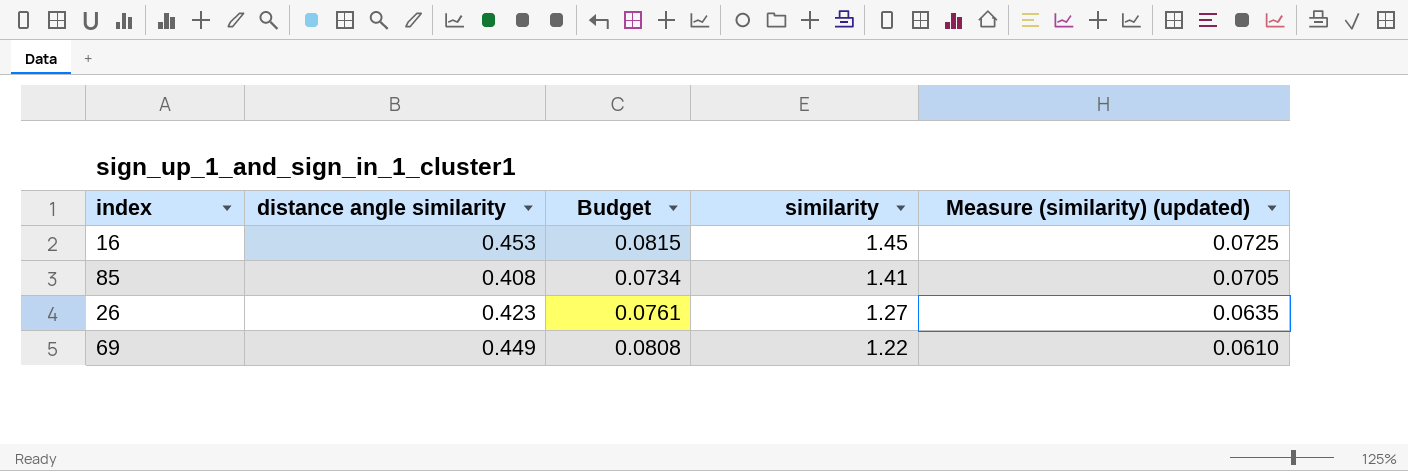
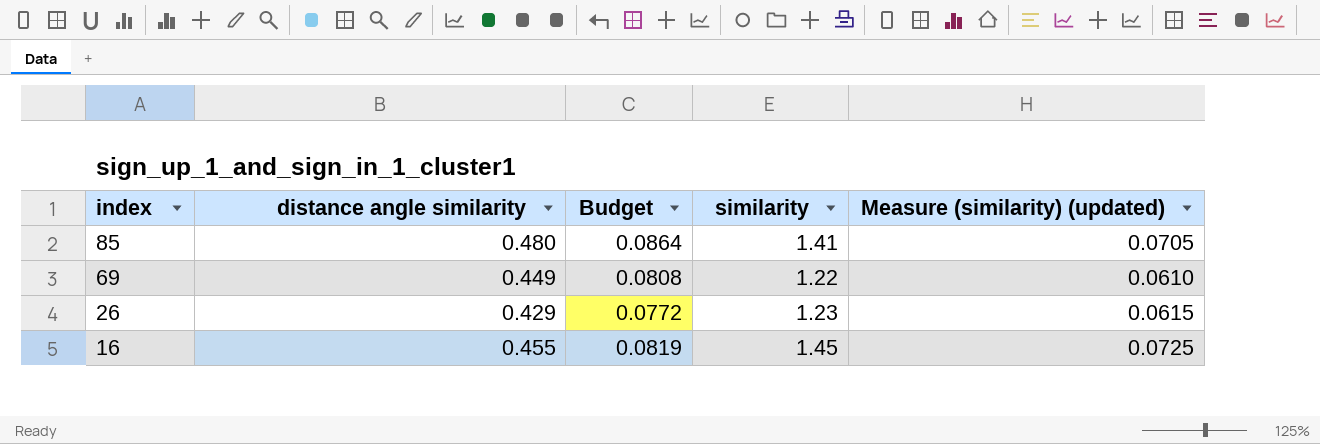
row order: similarity descending -> index descending
85 | distance angle similarity: 0.408 -> 0.480
85 | Budget: 0.0734 -> 0.0864
26 | distance angle similarity: 0.423 -> 0.429
26 | Budget: 0.0761 -> 0.0772
26 | similarity: 1.27 -> 1.23
26 | Measure (similarity) (updated): 0.0635 -> 0.0615
16 | distance angle similarity: 0.453 -> 0.455
16 | Budget: 0.0815 -> 0.0819

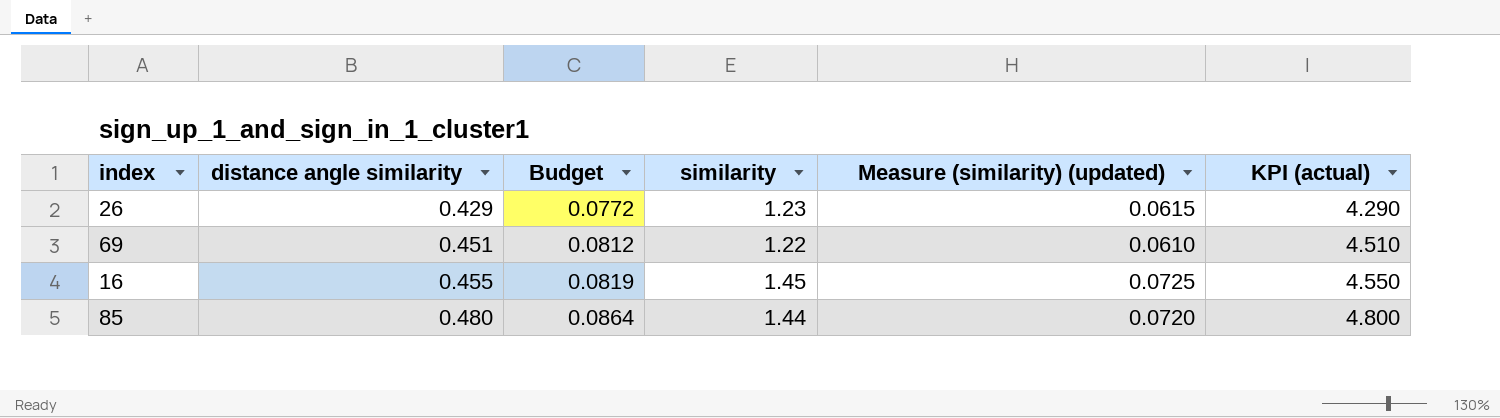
row order: index descending -> distance angle similarity ascending
column KPI (actual) | formula: none -> [distance angle similarity] * 10
69 | distance angle similarity: 0.449 -> 0.451
69 | Budget: 0.0808 -> 0.0812
85 | similarity: 1.41 -> 1.44
85 | Measure (similarity) (updated): 0.0705 -> 0.0720

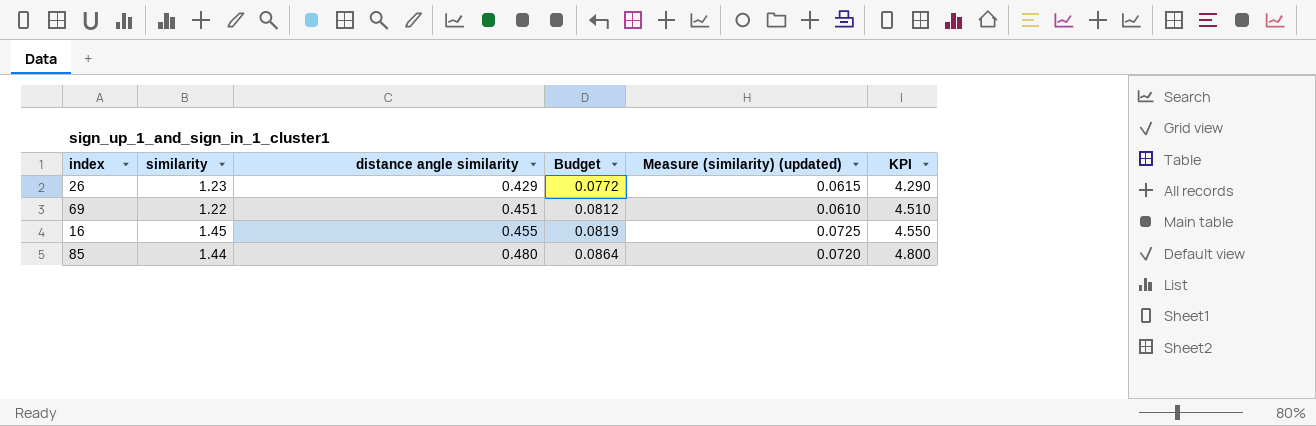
column similarity | position: 4 -> 2
column name: KPI (actual) -> KPI

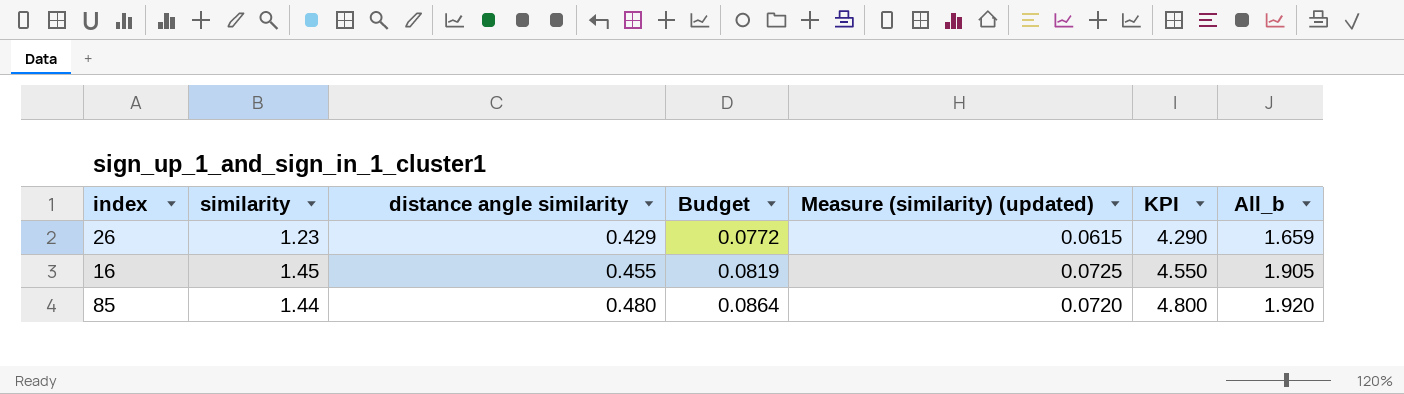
column All_b | formula: none -> [similarity] + [distance angle similarity]
row 69: 1.22 | 0.451 | 0.0812 | 0.0610 | 4.510 -> none

